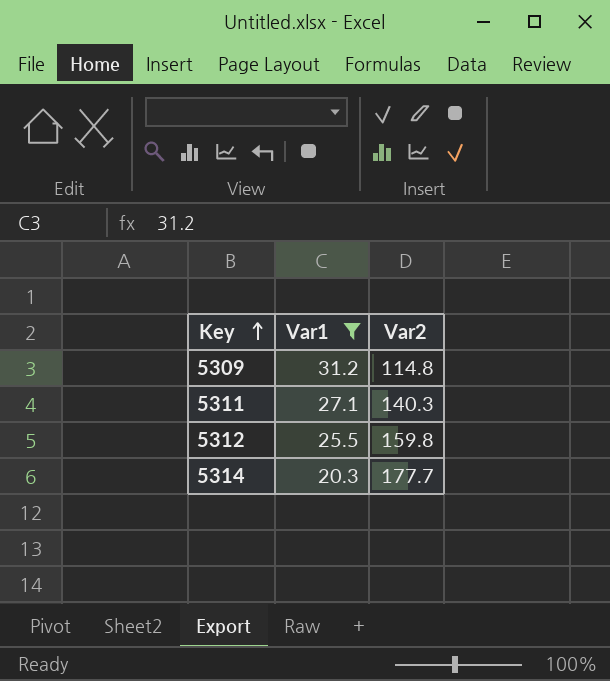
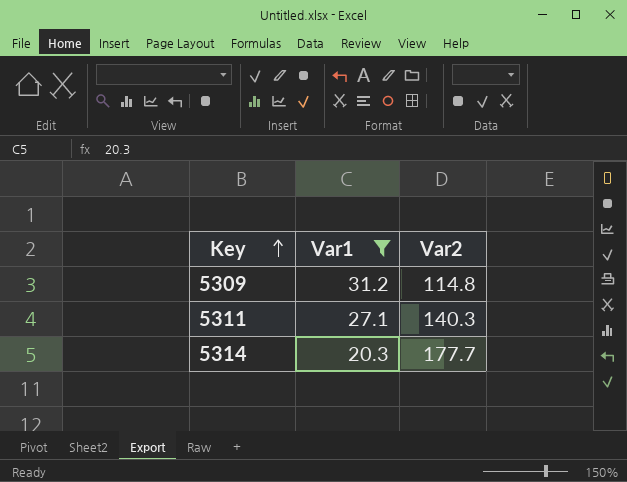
row 5312: 25.5 | 159.8 -> none

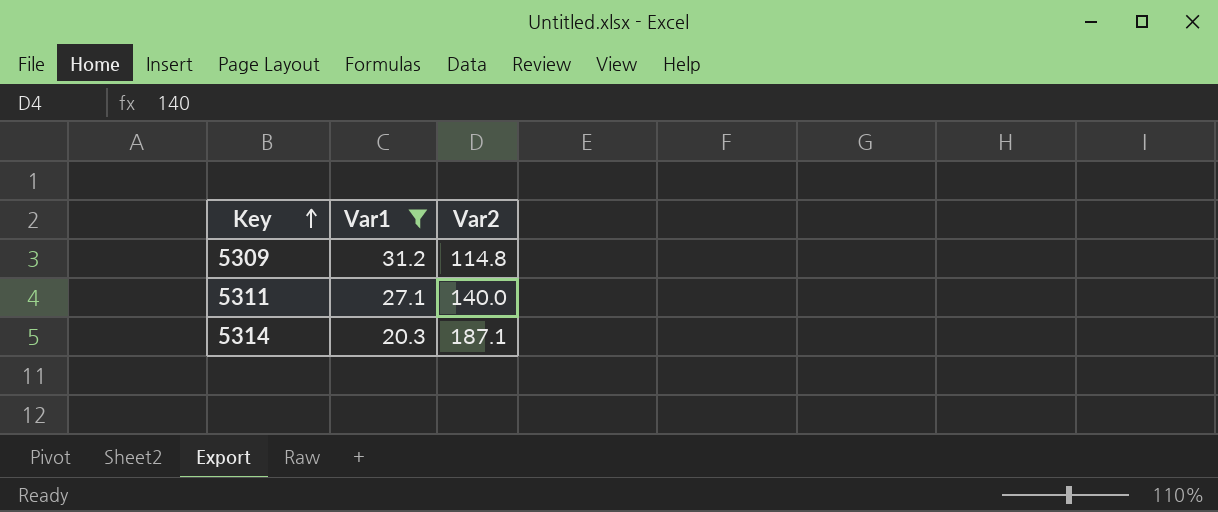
5311 | Var2: 140.3 -> 140.0
5314 | Var2: 177.7 -> 187.1

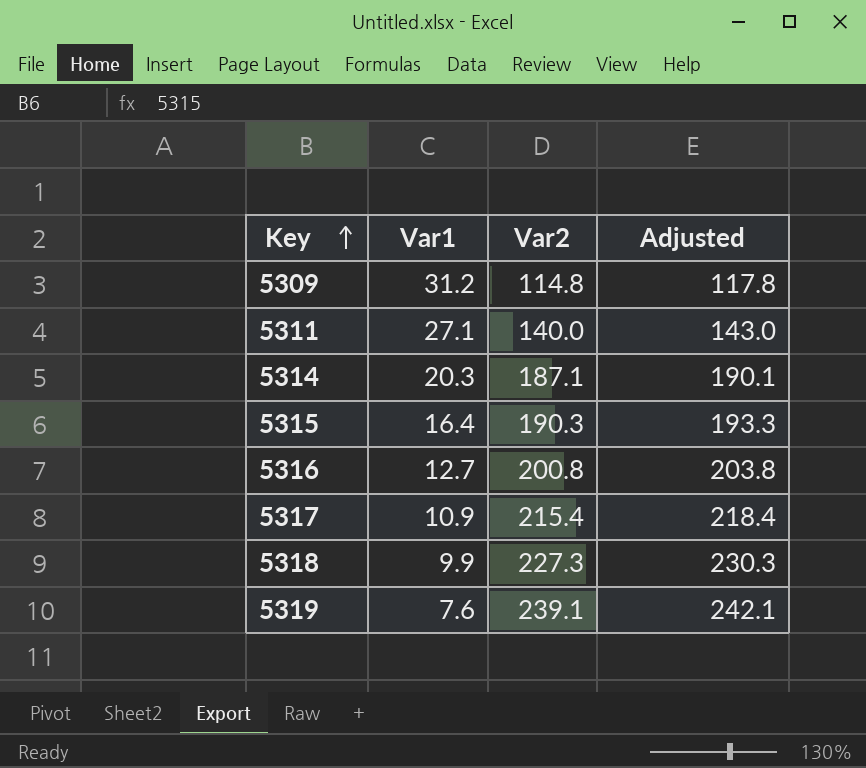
filter: Var1 >= 20.3 -> none
column Adjusted | formula: none -> [Var2] + 3

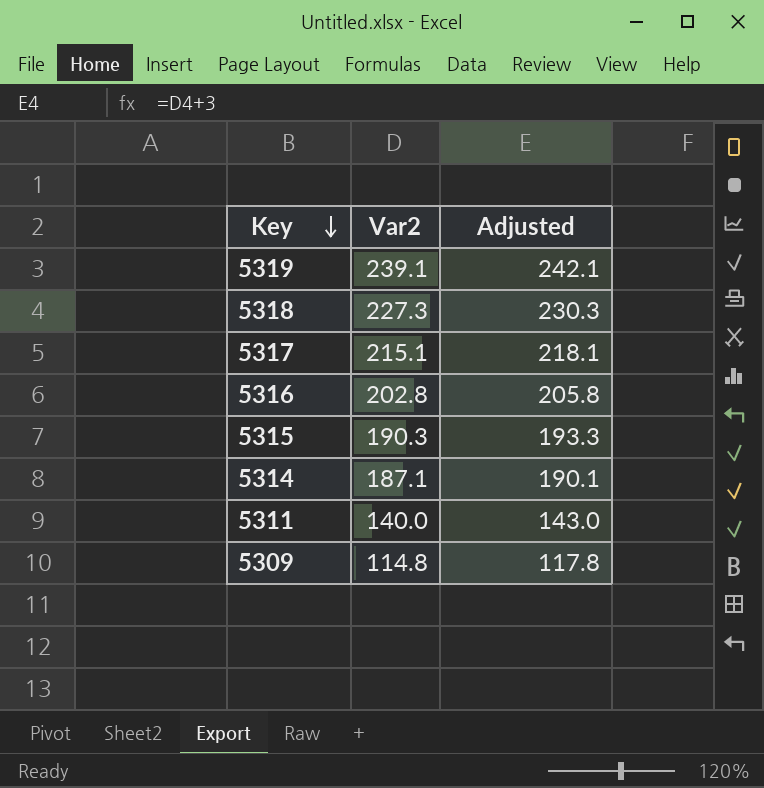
row order: Key ascending -> Key descending
column Var1 | position: 2 -> none
5317 | Var2: 215.4 -> 215.1
5317 | Adjusted: 218.4 -> 218.1
5316 | Var2: 200.8 -> 202.8
5316 | Adjusted: 203.8 -> 205.8

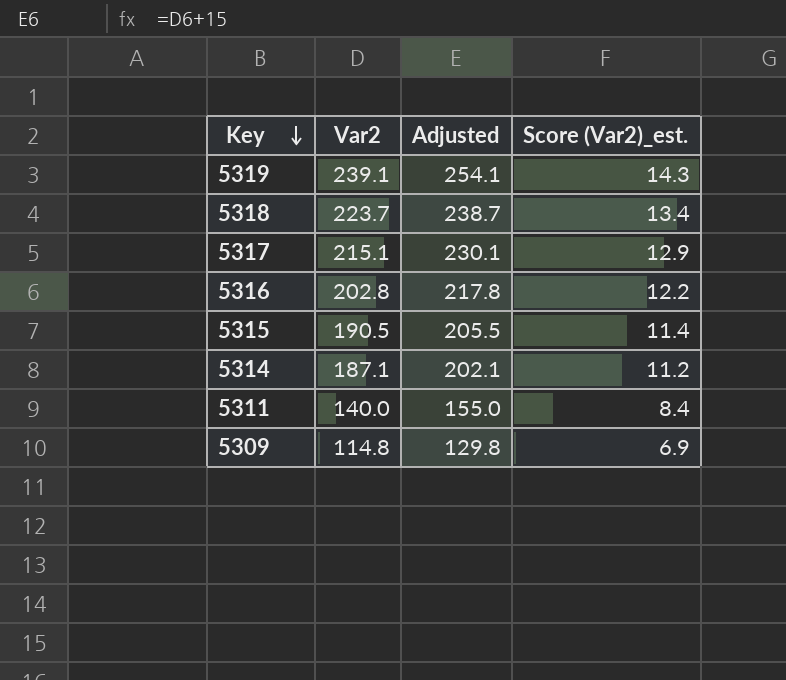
column Adjusted | formula: [Var2] + 3 -> [Var2] + 15
column Score (Var2)_est. | formula: none -> [Var2] * 0.06
5318 | Var2: 227.3 -> 223.7
5315 | Var2: 190.3 -> 190.5

